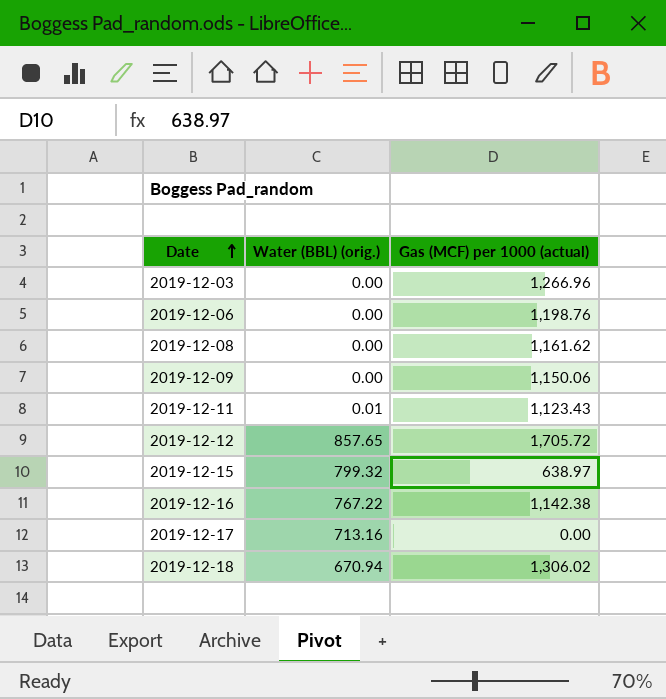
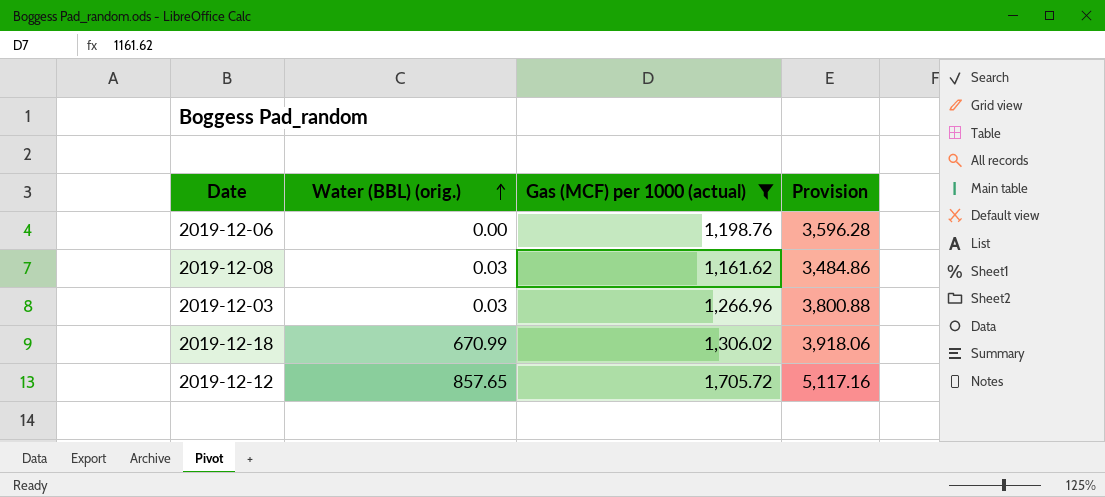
filter: none -> Gas (MCF) per 1000 (actual) >= 1,161.62
row order: Date ascending -> Water (BBL) (orig.) ascending
column Provision | formula: none -> [Gas (MCF) per 1000 (actual)] * 3
2019-12-08 | Water (BBL) (orig.): 0.00 -> 0.03
2019-12-03 | Water (BBL) (orig.): 0.00 -> 0.03
2019-12-18 | Water (BBL) (orig.): 670.94 -> 670.99

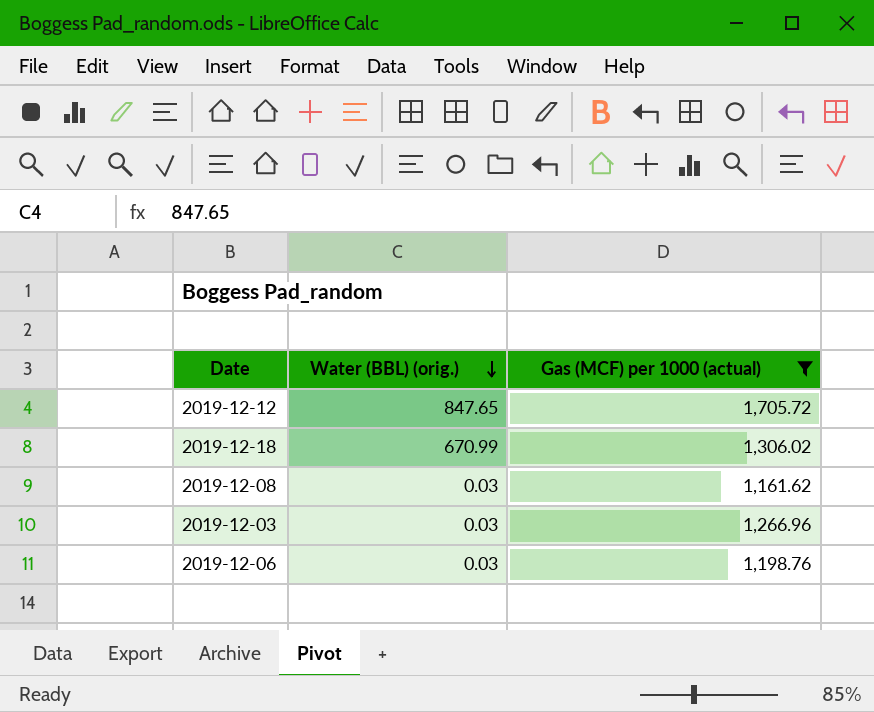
row order: Water (BBL) (orig.) ascending -> Water (BBL) (orig.) descending
column Provision | formula: [Gas (MCF) per 1000 (actual)] * 3 -> none
2019-12-12 | Water (BBL) (orig.): 857.65 -> 847.65
2019-12-06 | Water (BBL) (orig.): 0.00 -> 0.03

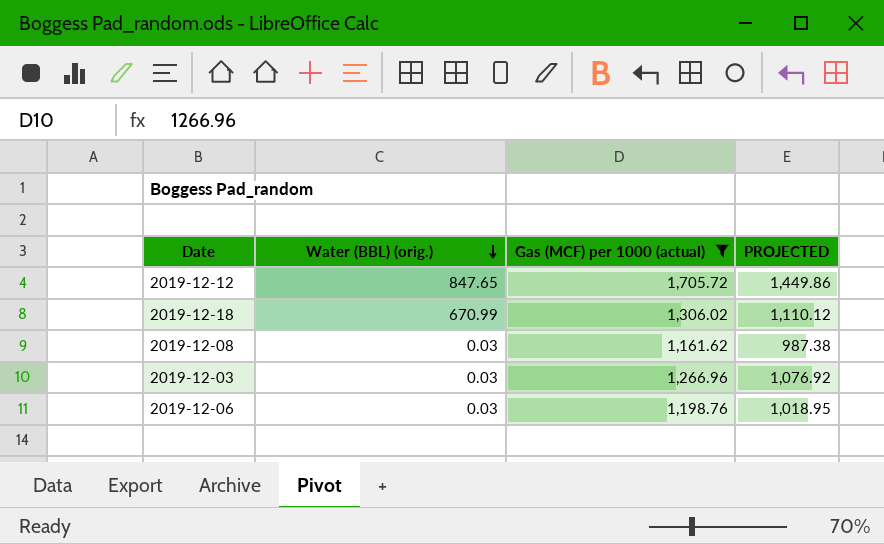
column PROJECTED | formula: none -> [Gas (MCF) per 1000 (actual)] * 0.85

